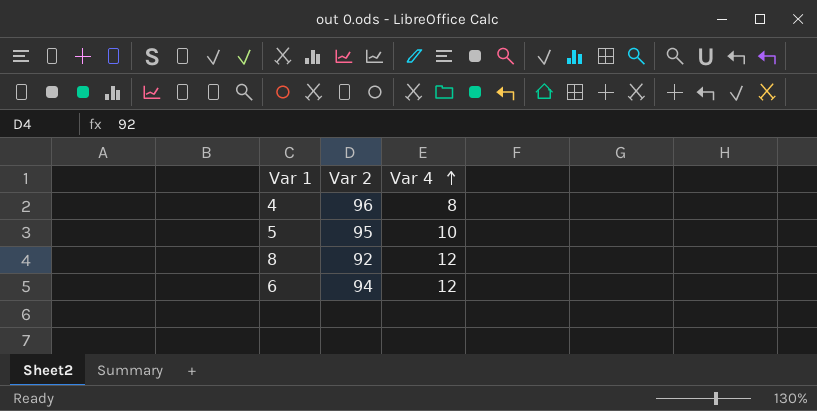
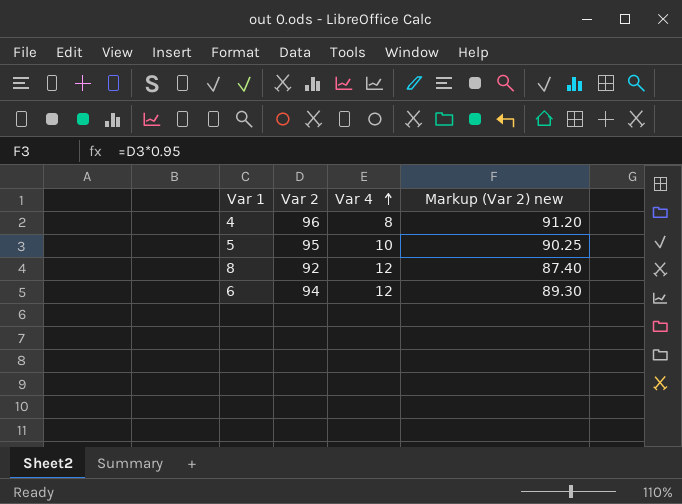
column Markup (Var 2) new | formula: none -> [Var 2] * 0.95

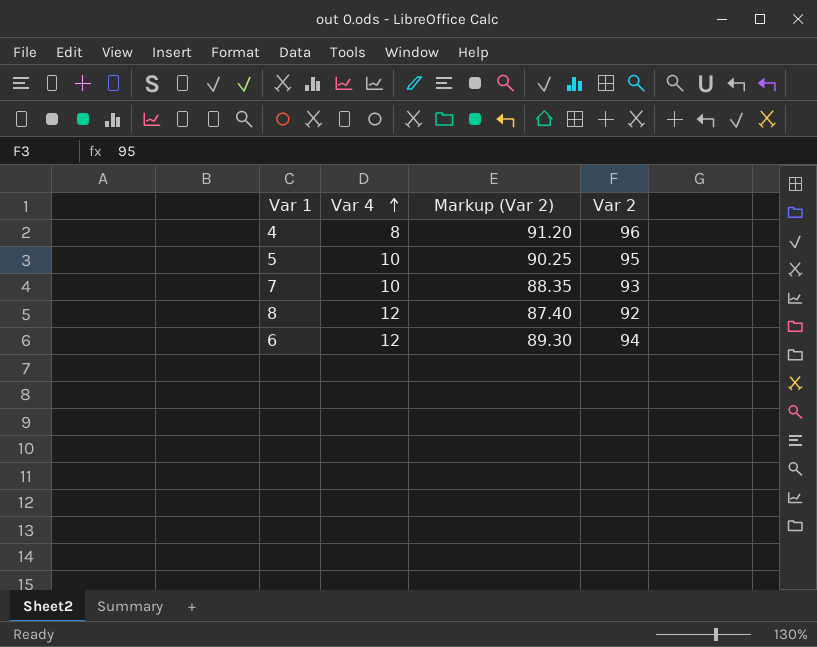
column name: Markup (Var 2) new -> Markup (Var 2)
column Var 2 | position: 2 -> 4
row 7: none -> 10 | 88.35 | 93

